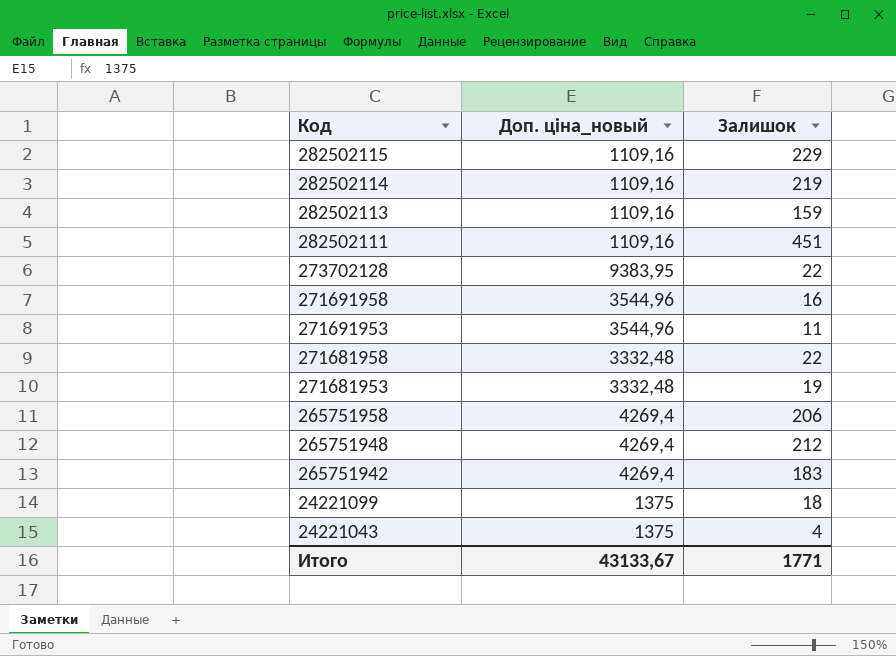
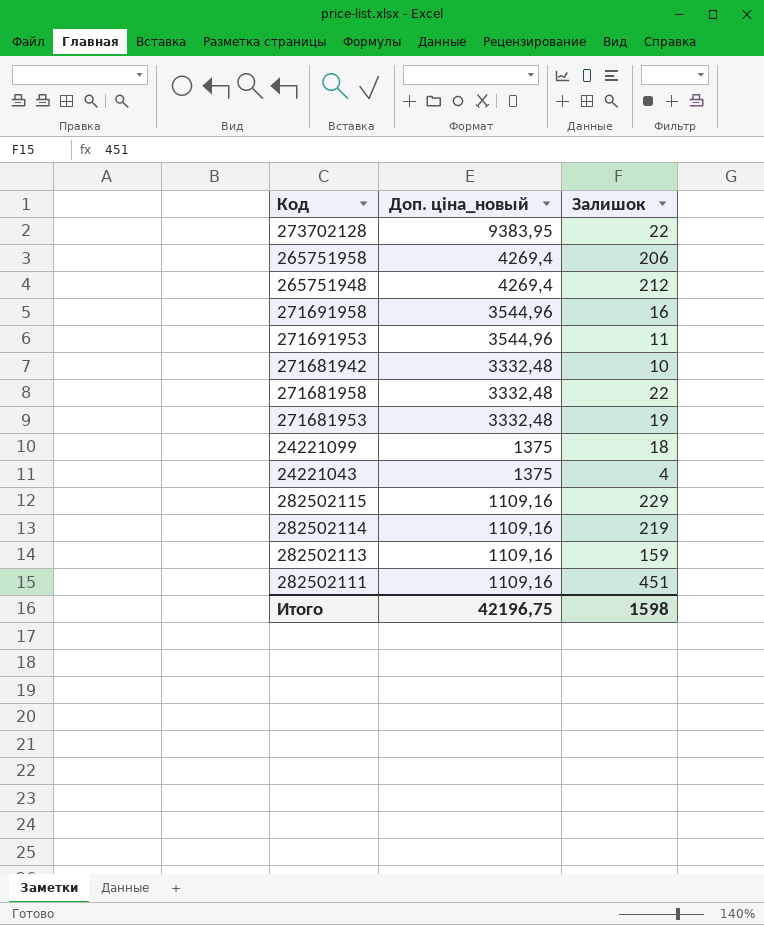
row order: Код descending -> Доп. ціна_новый descending
row 265751942: 4269,4 | 183 -> none
row 271681942: none -> 3332,48 | 10
Итого | Доп. ціна_новый: 43133,67 -> 42196,75
Итого | Залишок: 1771 -> 1598

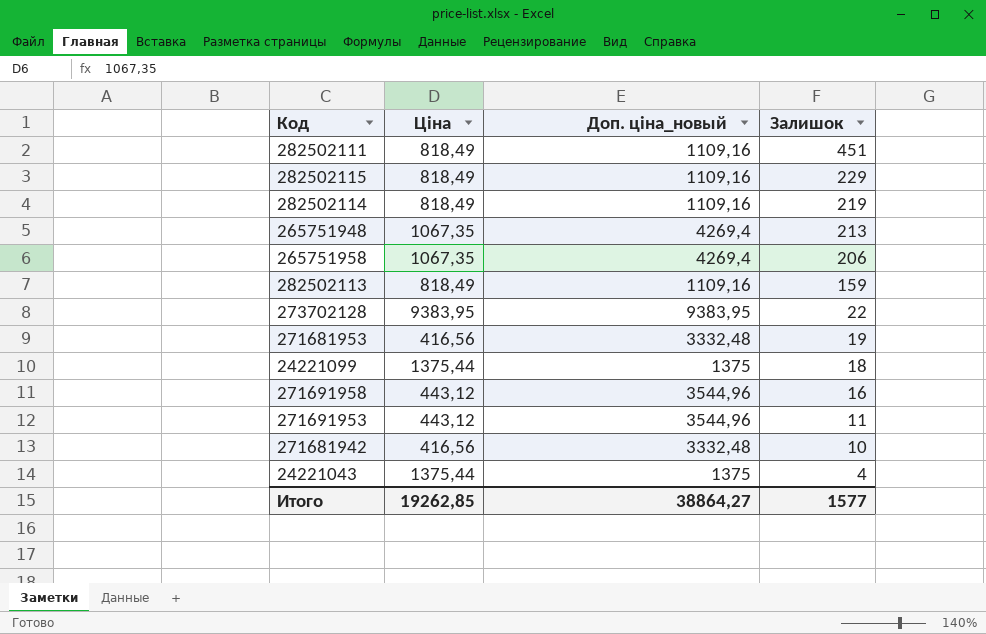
row order: Доп. ціна_новый descending -> Залишок descending
column Ціна | position: none -> 2
row 271681958: 3332,48 | 22 -> none
265751948 | Залишок: 212 -> 213
Итого | Доп. ціна_новый: 42196,75 -> 38864,27
Итого | Залишок: 1598 -> 1577

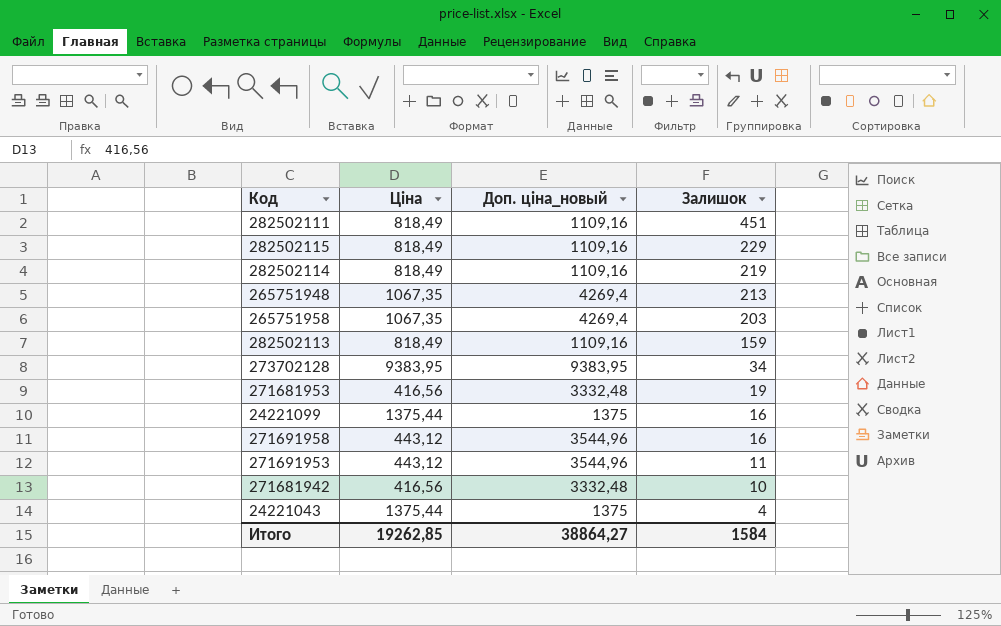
265751958 | Залишок: 206 -> 203
273702128 | Залишок: 22 -> 34
24221099 | Залишок: 18 -> 16
Итого | Залишок: 1577 -> 1584

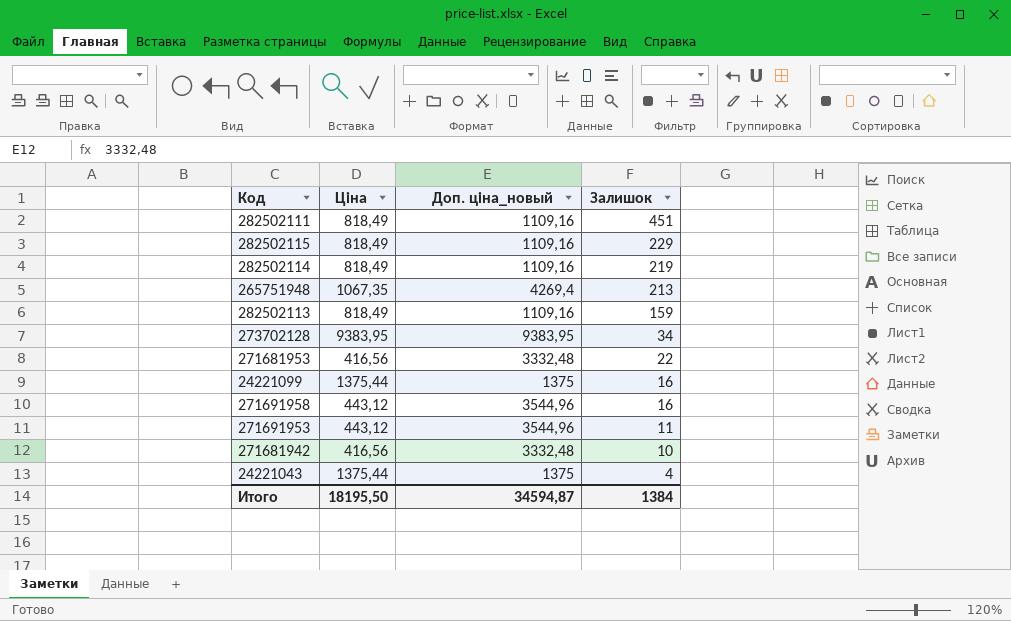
row 265751958: 1067,35 | 4269,4 | 203 -> none
271681953 | Залишок: 19 -> 22
Итого | Ціна: 19262,85 -> 18195,50
Итого | Доп. ціна_новый: 38864,27 -> 34594,87
Итого | Залишок: 1584 -> 1384

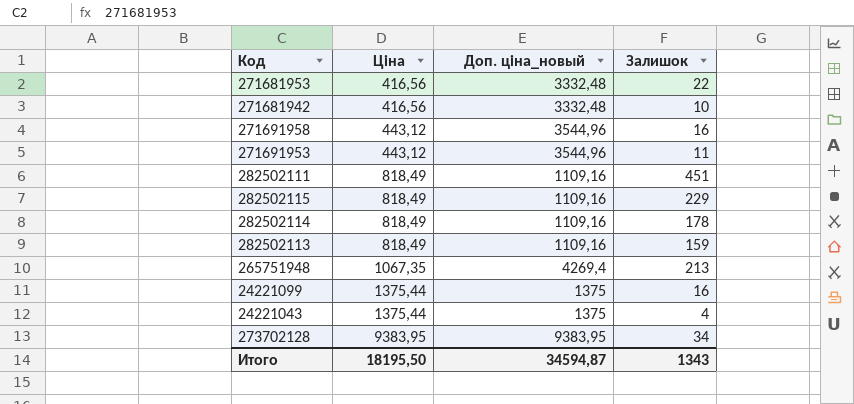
row order: Залишок descending -> Ціна ascending
282502114 | Залишок: 219 -> 178
Итого | Залишок: 1384 -> 1343

